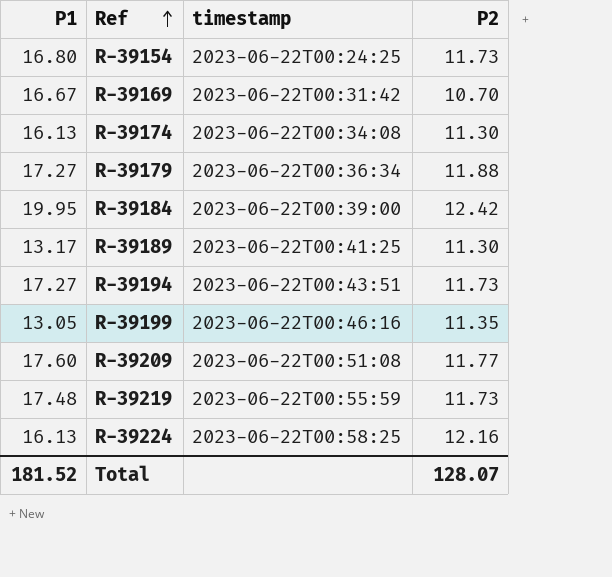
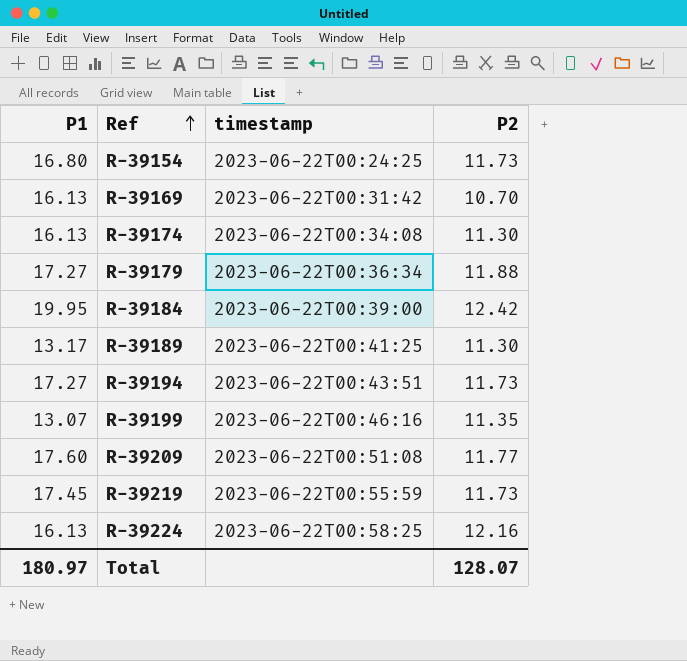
R-39169 | P1: 16.67 -> 16.13
R-39199 | P1: 13.05 -> 13.07
R-39219 | P1: 17.48 -> 17.45
Total | P1: 181.52 -> 180.97

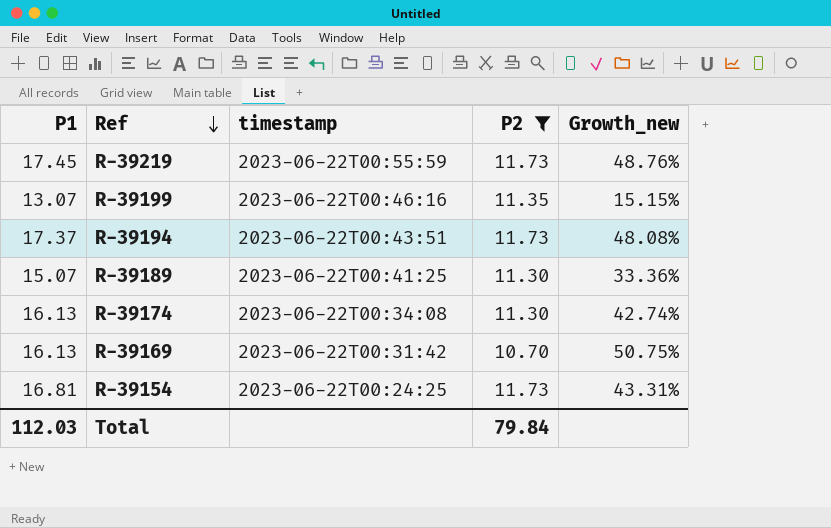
filter: none -> P2 <= 11.73
row order: Ref ascending -> Ref descending
column Growth_new | formula: none -> ([P1] - [P2]) / [P2]
R-39194 | P1: 17.27 -> 17.37
R-39189 | P1: 13.17 -> 15.07
R-39154 | P1: 16.80 -> 16.81
Total | P1: 180.97 -> 112.03
Total | P2: 128.07 -> 79.84

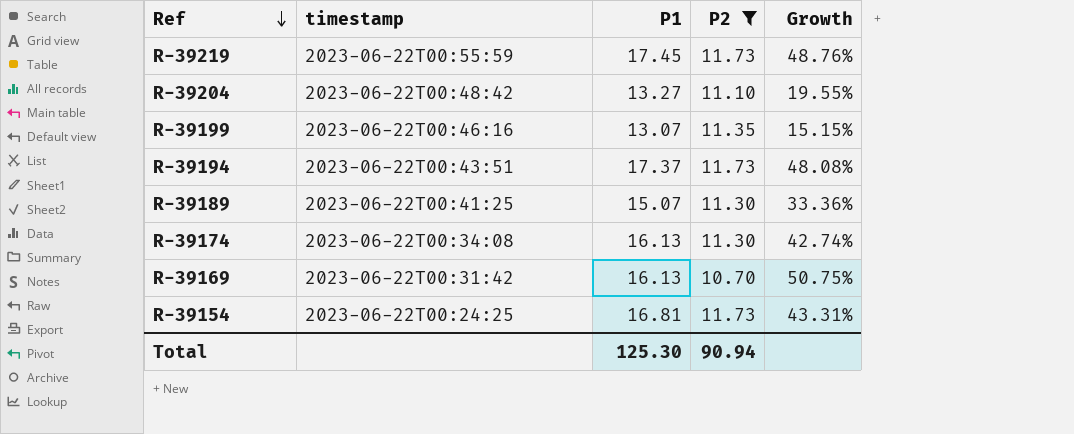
column P1 | position: 1 -> 3
column name: Growth_new -> Growth
row R-39204: none -> 2023-06-22T00:48:42 | 13.27 | 11.10 | 19.55%
Total | P1: 112.03 -> 125.30
Total | P2: 79.84 -> 90.94

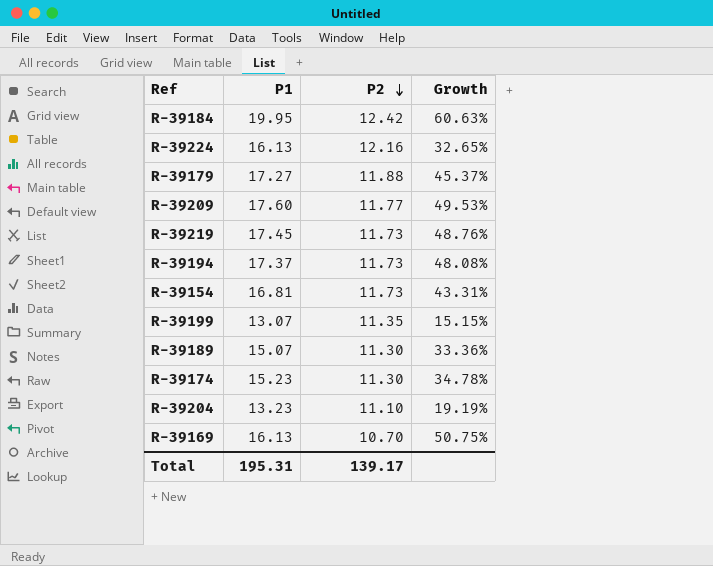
filter: P2 <= 11.73 -> none
row order: Ref descending -> P2 descending
column timestamp | position: 2 -> none
R-39174 | P1: 16.13 -> 15.23
R-39174 | Growth: 42.74% -> 34.78%
R-39204 | P1: 13.27 -> 13.23
R-39204 | Growth: 19.55% -> 19.19%
Total | P1: 125.30 -> 195.31
Total | P2: 90.94 -> 139.17

